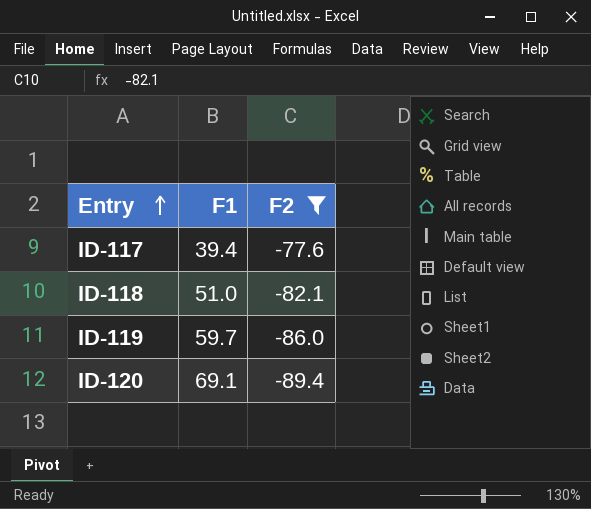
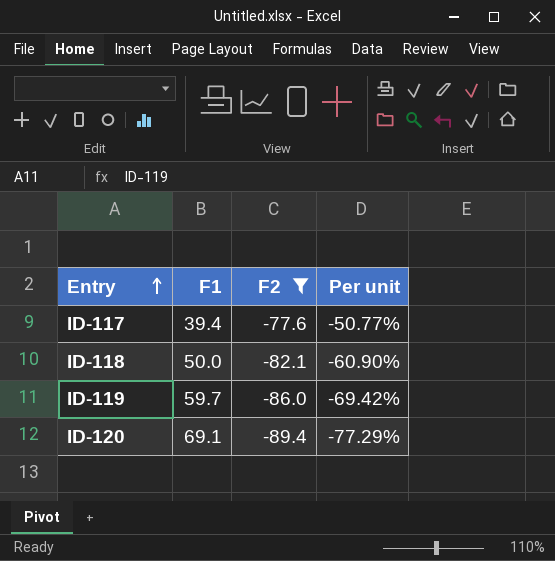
column Per unit | formula: none -> [F1] / [F2]
ID-118 | F1: 51.0 -> 50.0

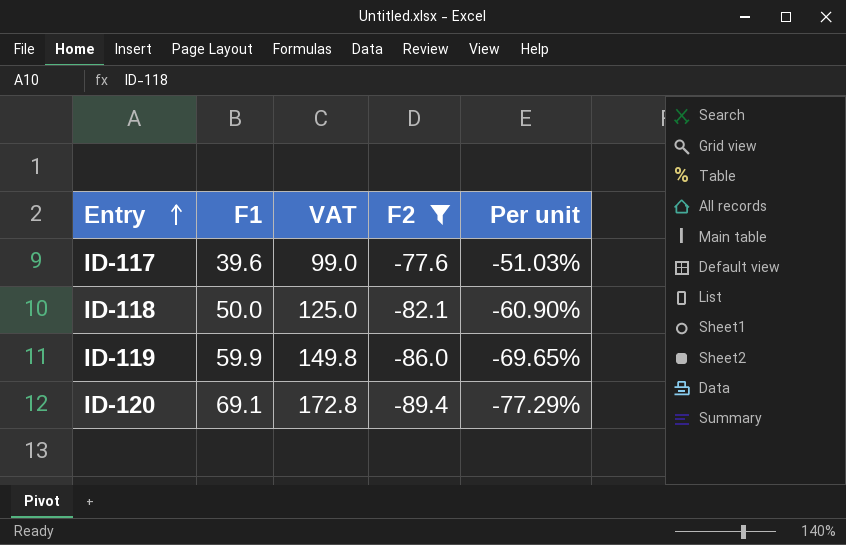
column VAT | formula: none -> [F1] * 2.5
ID-117 | F1: 39.4 -> 39.6
ID-117 | Per unit: -50.77% -> -51.03%
ID-119 | F1: 59.7 -> 59.9
ID-119 | Per unit: -69.42% -> -69.65%

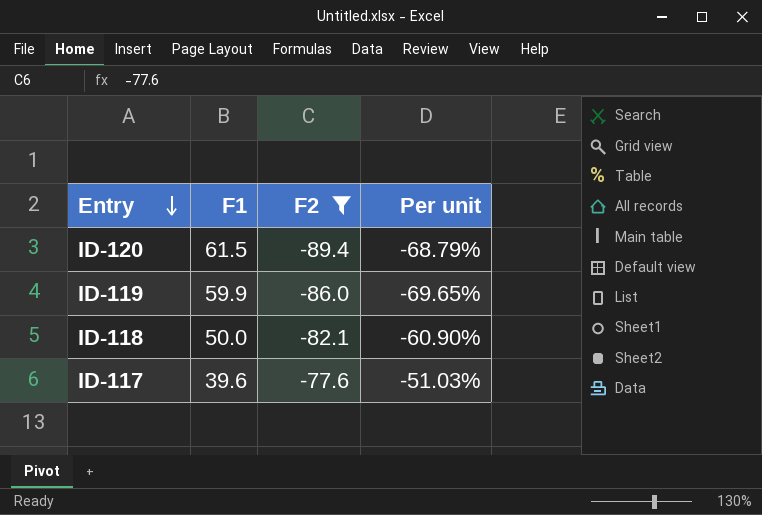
row order: Entry ascending -> Entry descending
column VAT | formula: [F1] * 2.5 -> none
ID-120 | F1: 69.1 -> 61.5
ID-120 | Per unit: -77.29% -> -68.79%

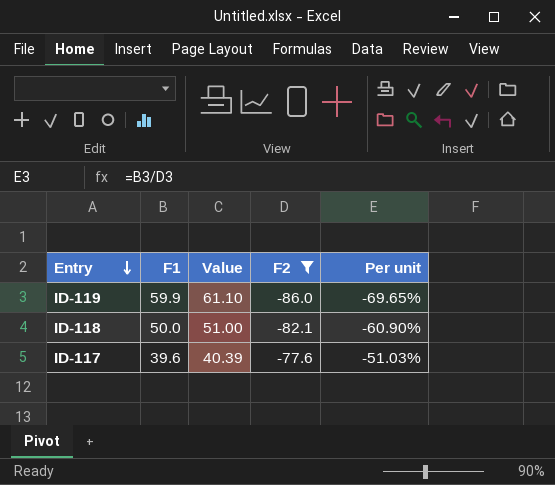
column Value | formula: none -> [F1] * 1.02
row ID-120: 61.5 | -89.4 | -68.79% -> none

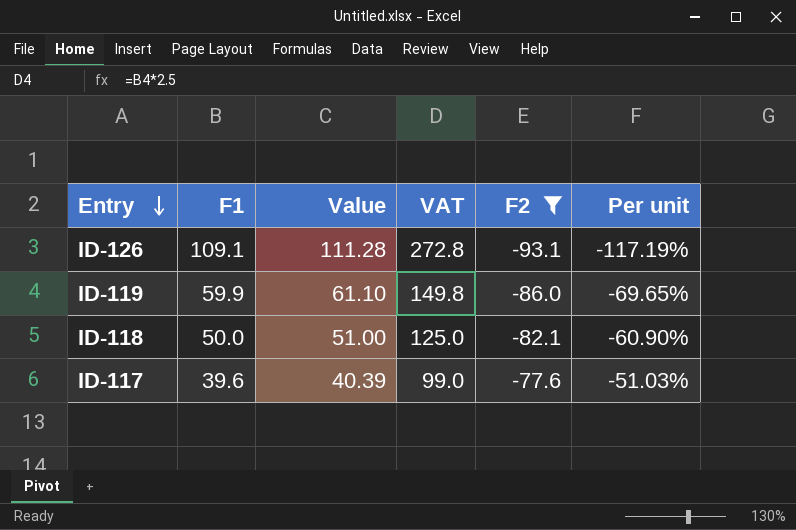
column VAT | formula: none -> [F1] * 2.5
row ID-126: none -> 109.1 | 111.28 | 272.8 | -93.1 | -117.19%

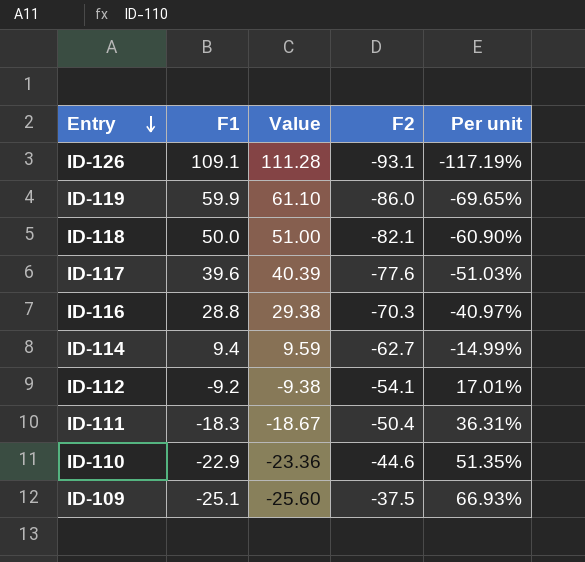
filter: F2 <= -77.6 -> none
column VAT | formula: [F1] * 2.5 -> none

